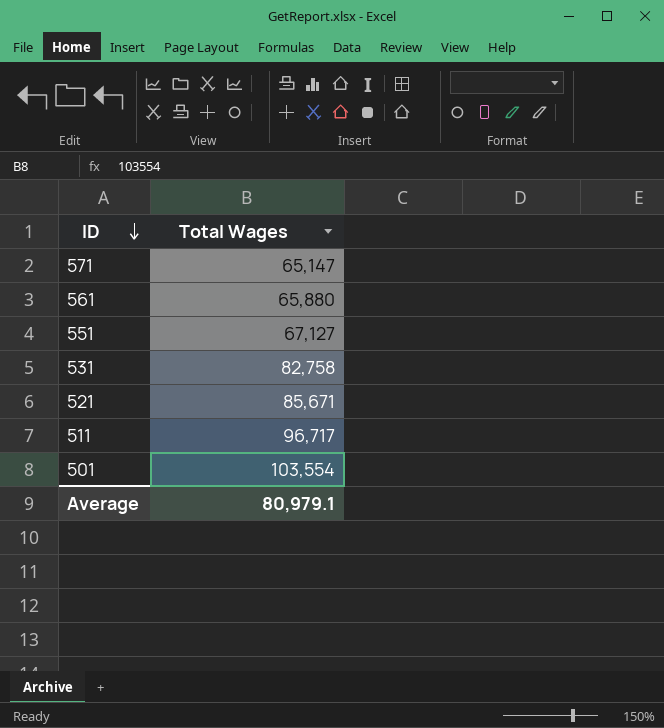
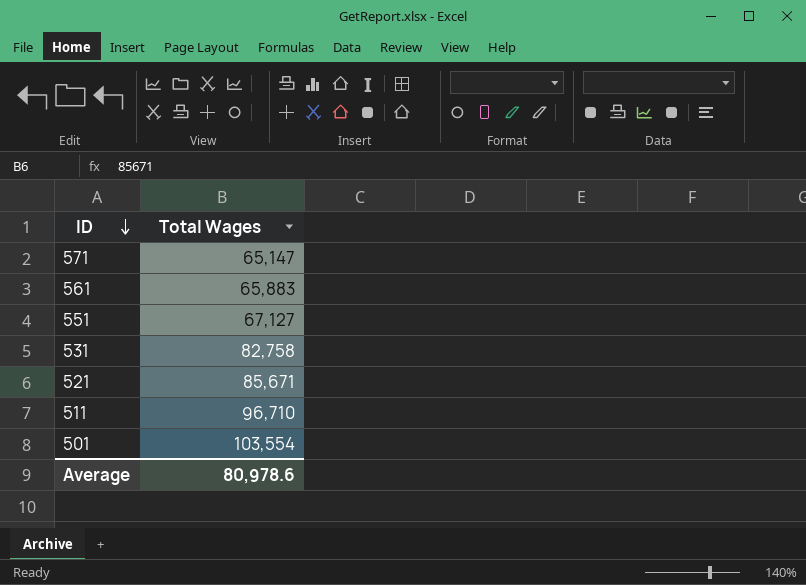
561 | Total Wages: 65,880 -> 65,883
511 | Total Wages: 96,717 -> 96,710
Average | Total Wages: 80,979.1 -> 80,978.6

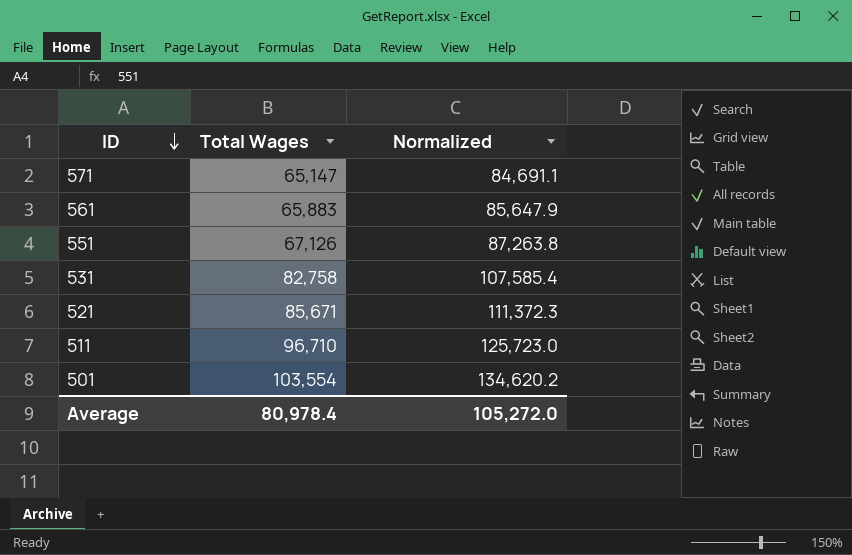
column Normalized | formula: none -> [Total Wages] * 1.3
551 | Total Wages: 67,127 -> 67,126
Average | Total Wages: 80,978.6 -> 80,978.4

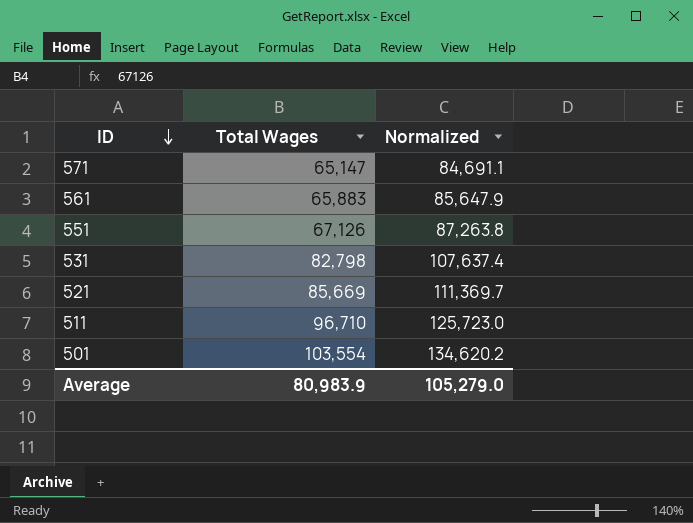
531 | Total Wages: 82,758 -> 82,798
531 | Normalized: 107,585.4 -> 107,637.4
521 | Total Wages: 85,671 -> 85,669
521 | Normalized: 111,372.3 -> 111,369.7
Average | Total Wages: 80,978.4 -> 80,983.9
Average | Normalized: 105,272.0 -> 105,279.0

